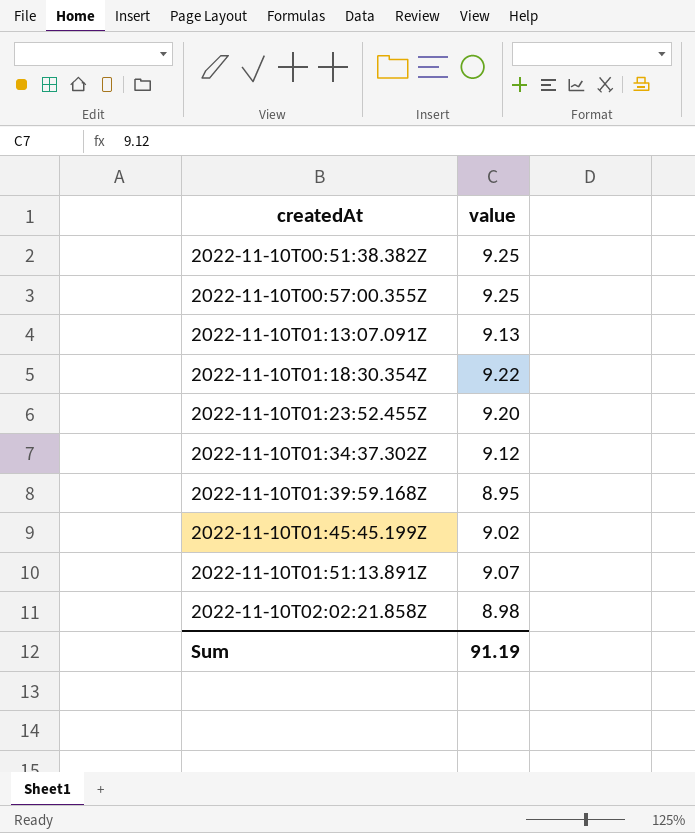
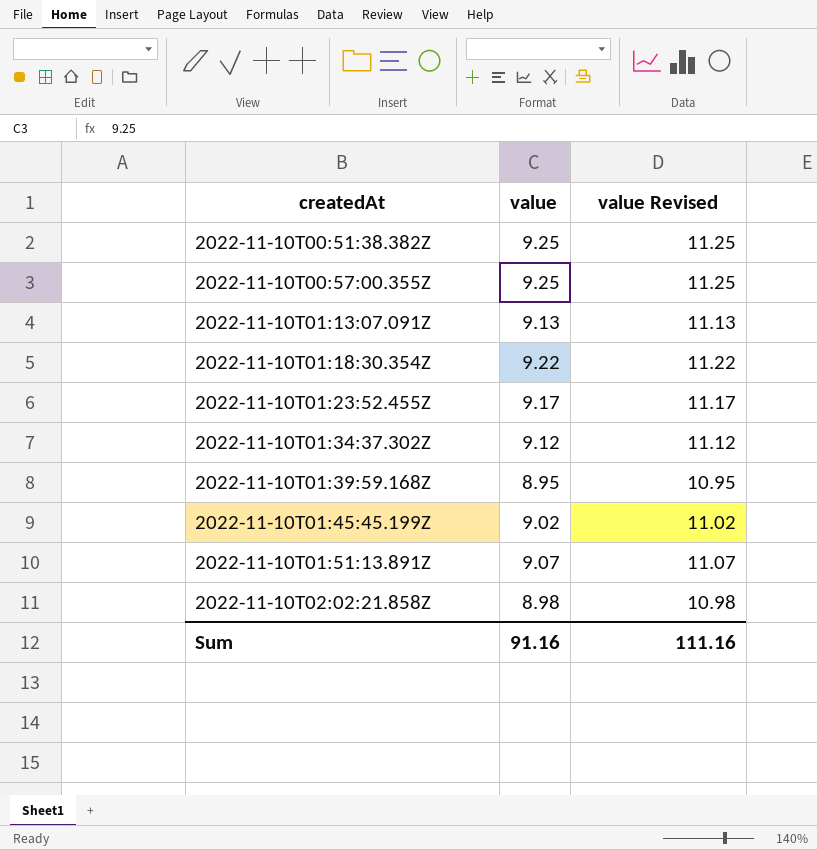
column value Revised | formula: none -> [value] + 2
2022-11-10T01:23:52.455Z | value: 9.20 -> 9.17
Sum | value: 91.19 -> 91.16

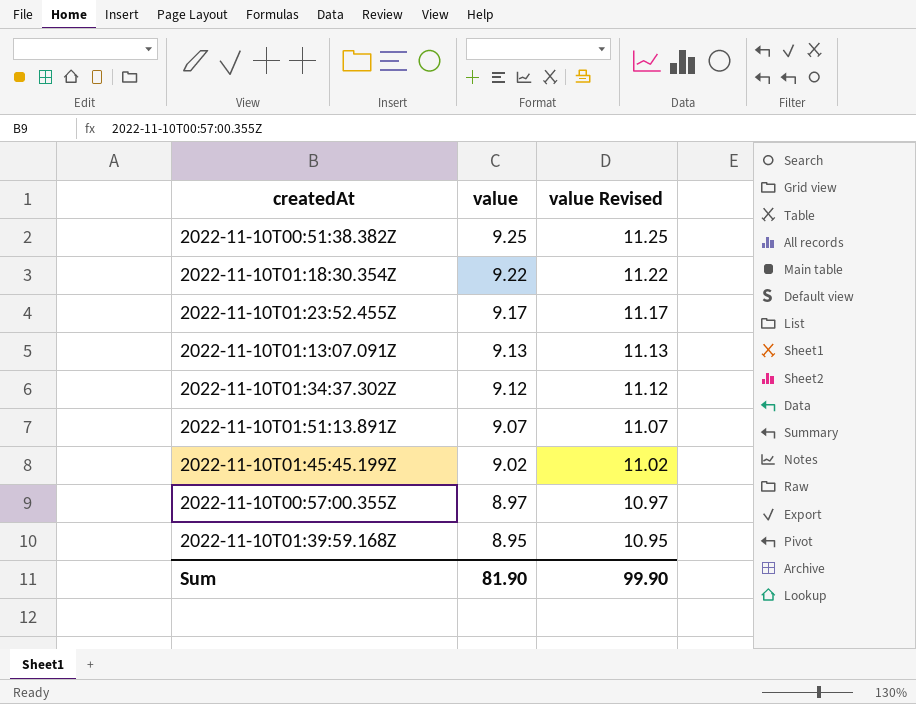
row order: createdAt ascending -> value descending
row 2022-11-10T02:02:21.858Z: 8.98 | 10.98 -> none
2022-11-10T00:57:00.355Z | value: 9.25 -> 8.97
2022-11-10T00:57:00.355Z | value Revised: 11.25 -> 10.97
Sum | value: 91.16 -> 81.90
Sum | value Revised: 111.16 -> 99.90

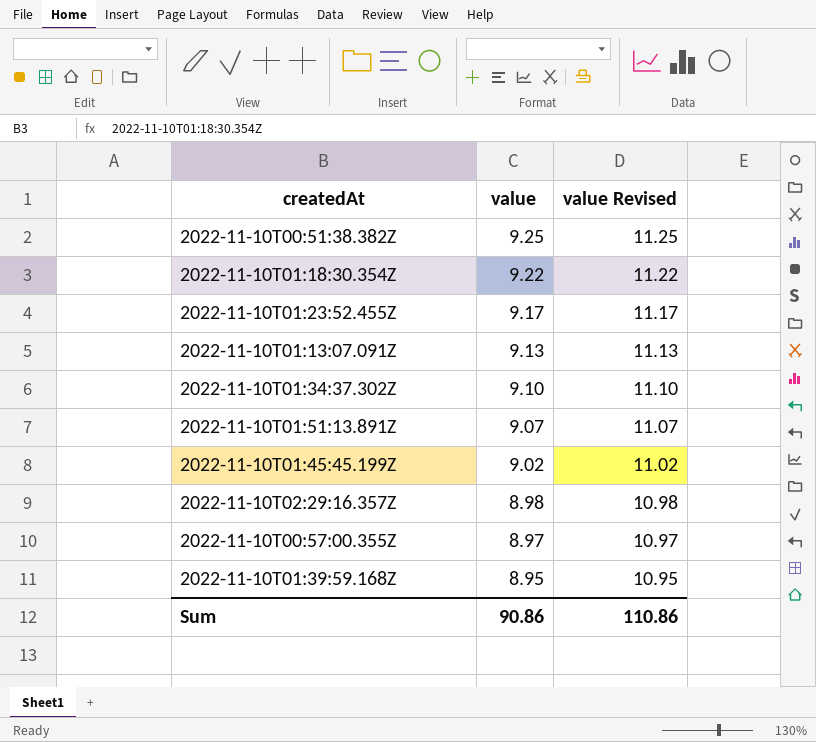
2022-11-10T01:34:37.302Z | value: 9.12 -> 9.10
2022-11-10T01:34:37.302Z | value Revised: 11.12 -> 11.10
row 2022-11-10T02:29:16.357Z: none -> 8.98 | 10.98
Sum | value: 81.90 -> 90.86
Sum | value Revised: 99.90 -> 110.86

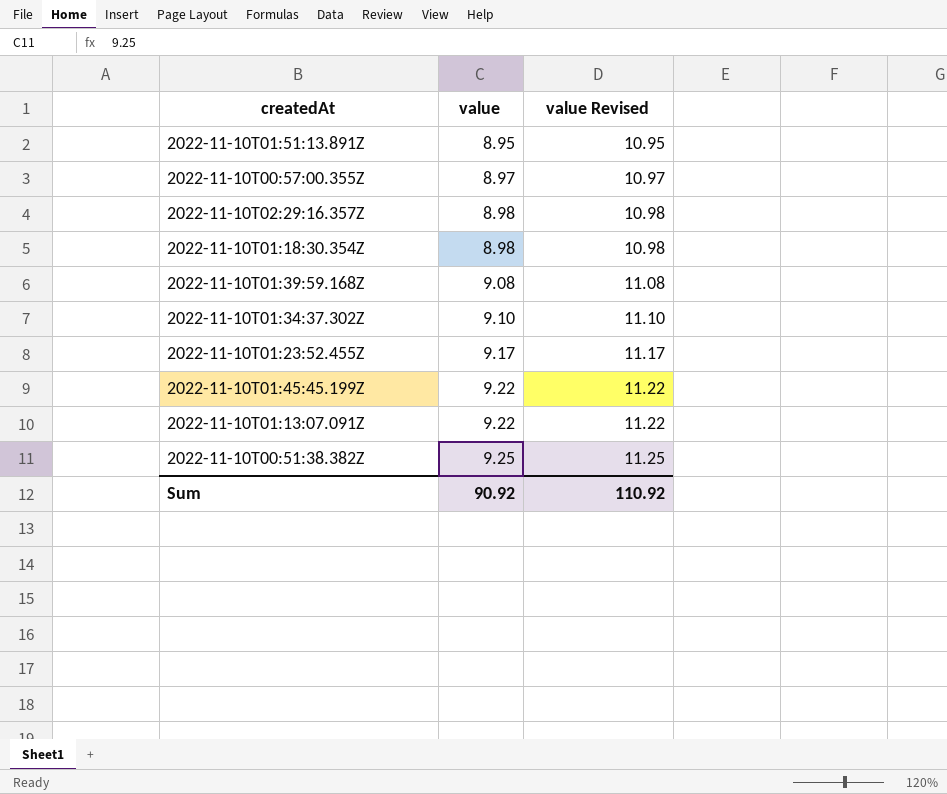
row order: value descending -> value ascending
2022-11-10T01:51:13.891Z | value: 9.07 -> 8.95
2022-11-10T01:51:13.891Z | value Revised: 11.07 -> 10.95
2022-11-10T01:18:30.354Z | value: 9.22 -> 8.98
2022-11-10T01:18:30.354Z | value Revised: 11.22 -> 10.98
2022-11-10T01:39:59.168Z | value: 8.95 -> 9.08
2022-11-10T01:39:59.168Z | value Revised: 10.95 -> 11.08
2022-11-10T01:45:45.199Z | value: 9.02 -> 9.22
2022-11-10T01:45:45.199Z | value Revised: 11.02 -> 11.22
2022-11-10T01:13:07.091Z | value: 9.13 -> 9.22
2022-11-10T01:13:07.091Z | value Revised: 11.13 -> 11.22
Sum | value: 90.86 -> 90.92
Sum | value Revised: 110.86 -> 110.92

